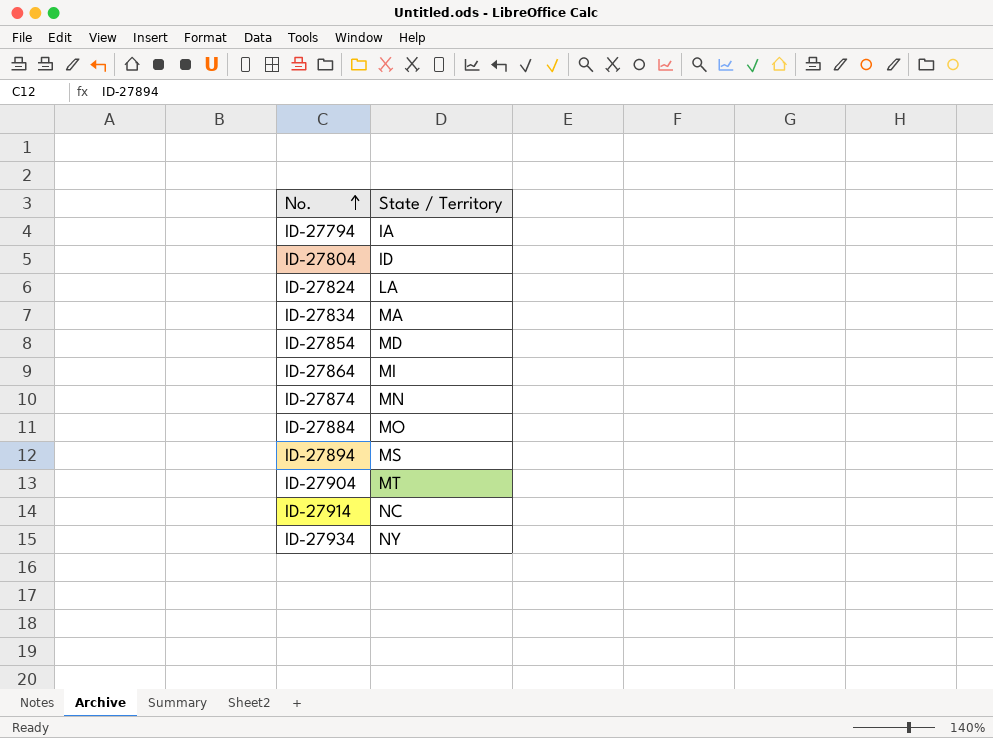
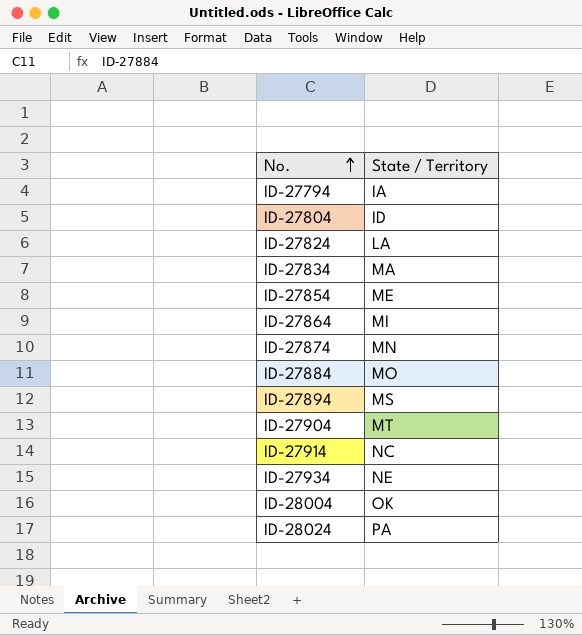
ID-27854 | State / Territory: MD -> ME
ID-27934 | State / Territory: NY -> NE
row ID-28004: none -> OK
row ID-28024: none -> PA

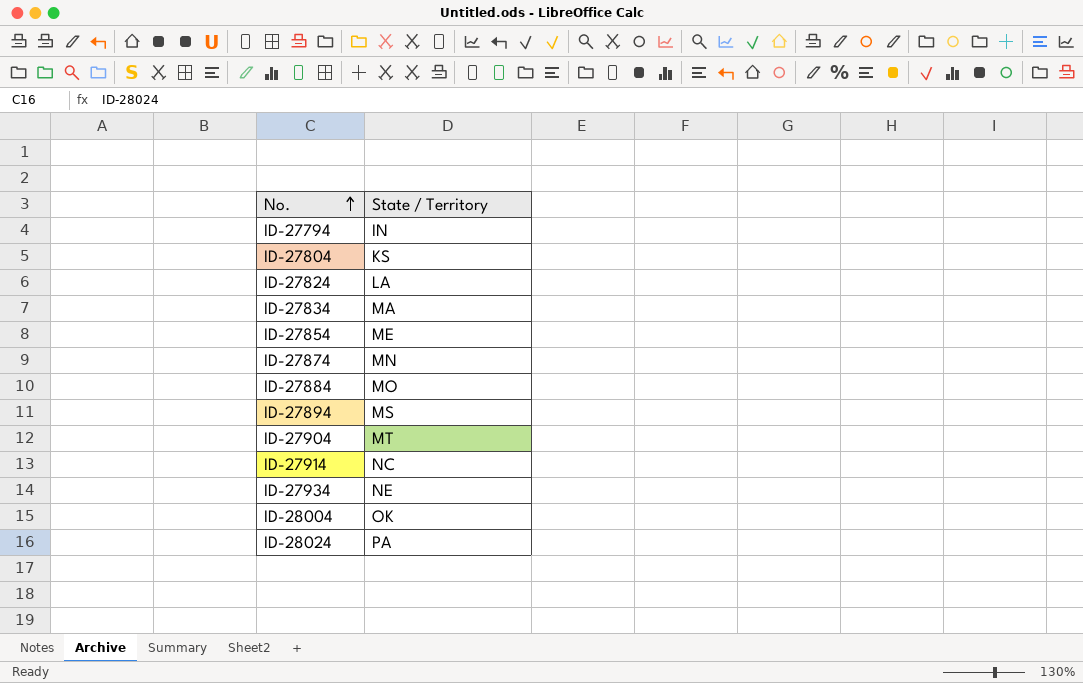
row ID-27864: MI -> none
ID-27794 | State / Territory: IA -> IN
ID-27804 | State / Territory: ID -> KS

